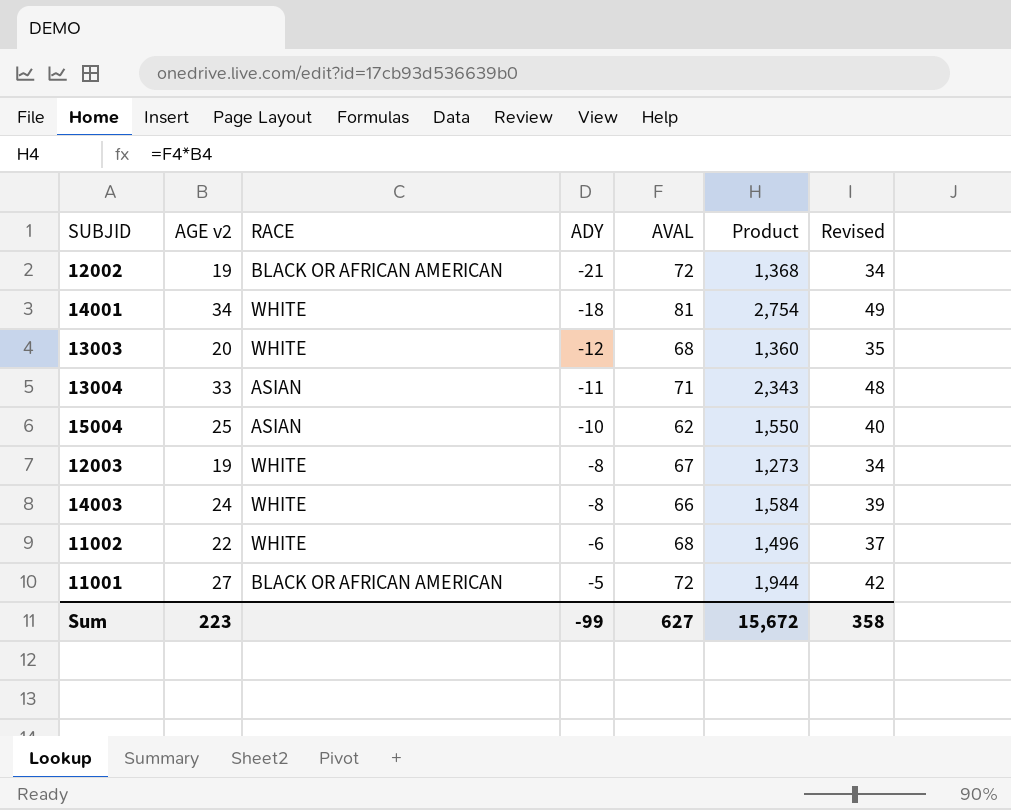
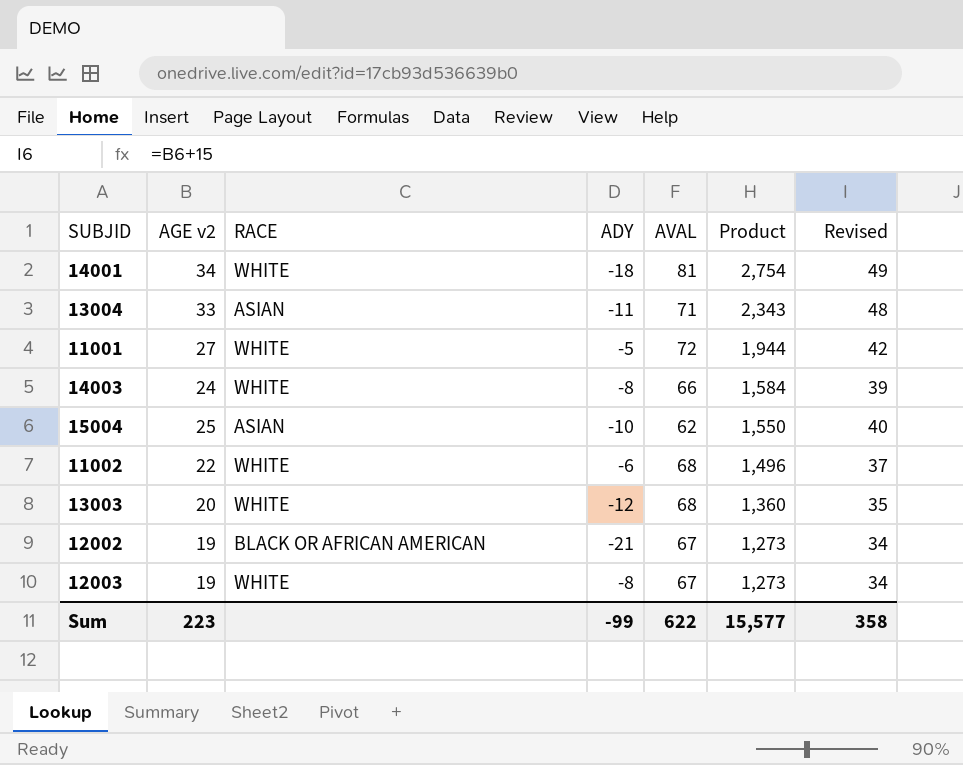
row order: ADY ascending -> Product descending
11001 | RACE: BLACK OR AFRICAN AMERICAN -> WHITE
12002 | AVAL: 72 -> 67
12002 | Product: 1,368 -> 1,273
Sum | AVAL: 627 -> 622
Sum | Product: 15,672 -> 15,577

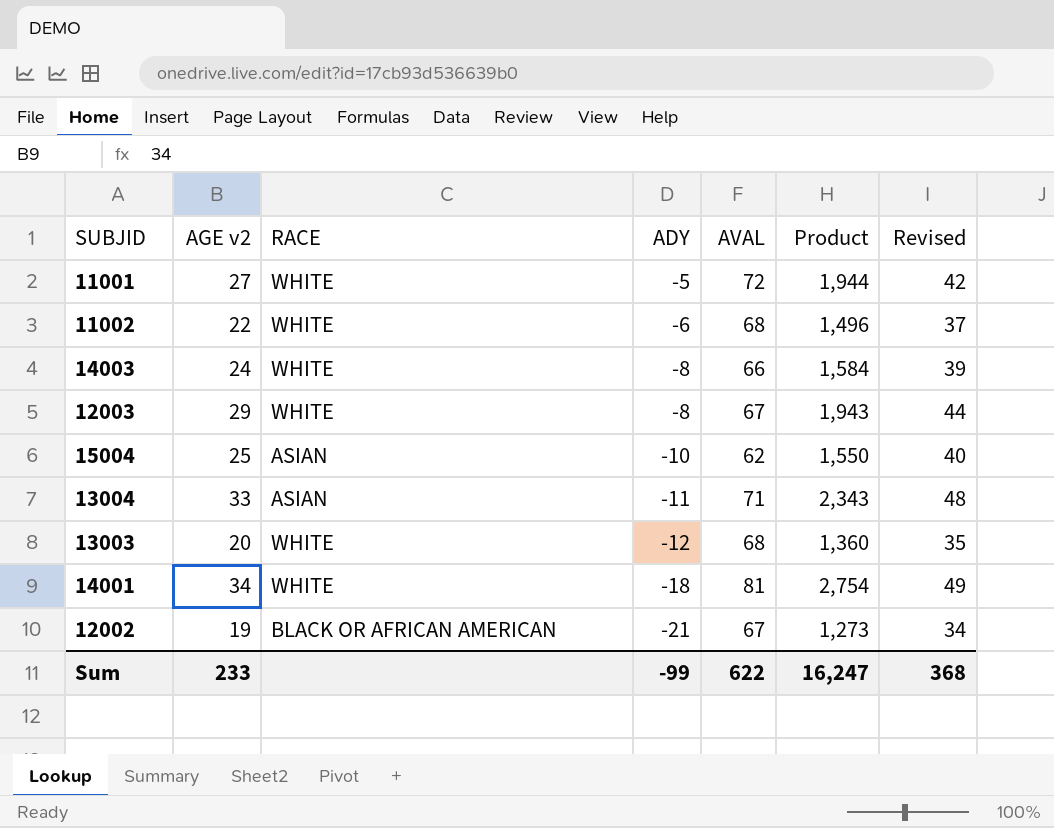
row order: Product descending -> ADY descending
12003 | AGE v2: 19 -> 29
12003 | Product: 1,273 -> 1,943
12003 | Revised: 34 -> 44
Sum | AGE v2: 223 -> 233
Sum | Product: 15,577 -> 16,247
Sum | Revised: 358 -> 368

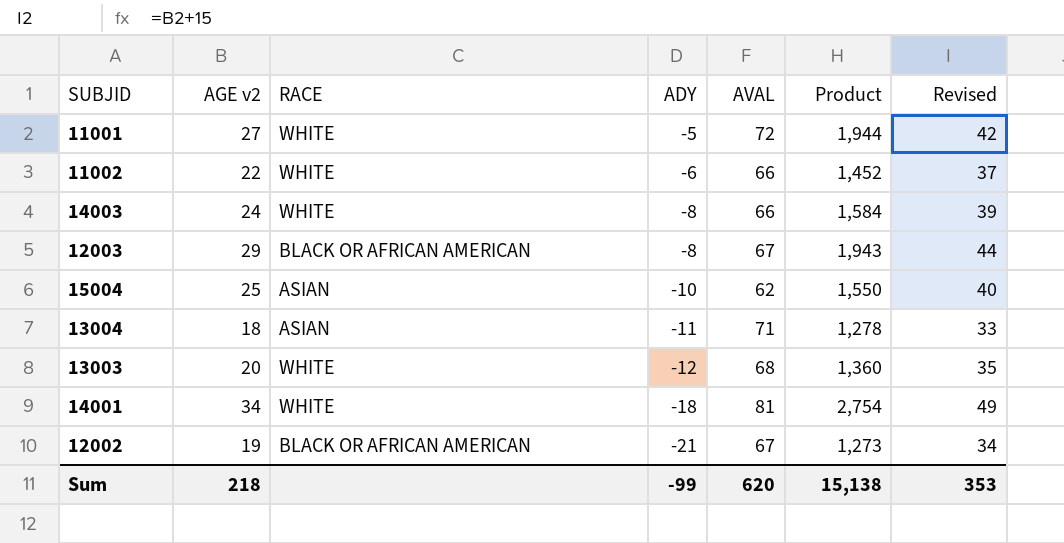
11002 | AVAL: 68 -> 66
11002 | Product: 1,496 -> 1,452
12003 | RACE: WHITE -> BLACK OR AFRICAN AMERICAN
13004 | AGE v2: 33 -> 18
13004 | Product: 2,343 -> 1,278
13004 | Revised: 48 -> 33
Sum | AGE v2: 233 -> 218
Sum | AVAL: 622 -> 620
Sum | Product: 16,247 -> 15,138
Sum | Revised: 368 -> 353

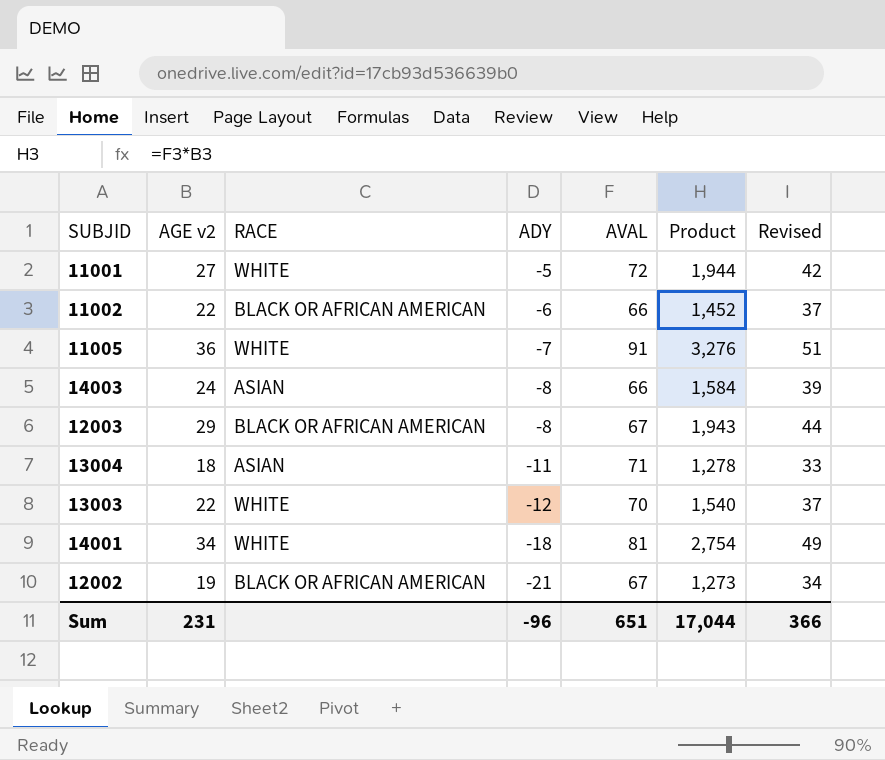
row 15004: 25 | ASIAN | -10 | 62 | 1,550 | 40 -> none
11002 | RACE: WHITE -> BLACK OR AFRICAN AMERICAN
row 11005: none -> 36 | WHITE | -7 | 91 | 3,276 | 51
14003 | RACE: WHITE -> ASIAN
13003 | AGE v2: 20 -> 22
13003 | AVAL: 68 -> 70
13003 | Product: 1,360 -> 1,540
13003 | Revised: 35 -> 37
Sum | AGE v2: 218 -> 231
Sum | ADY: -99 -> -96
Sum | AVAL: 620 -> 651
Sum | Product: 15,138 -> 17,044
Sum | Revised: 353 -> 366

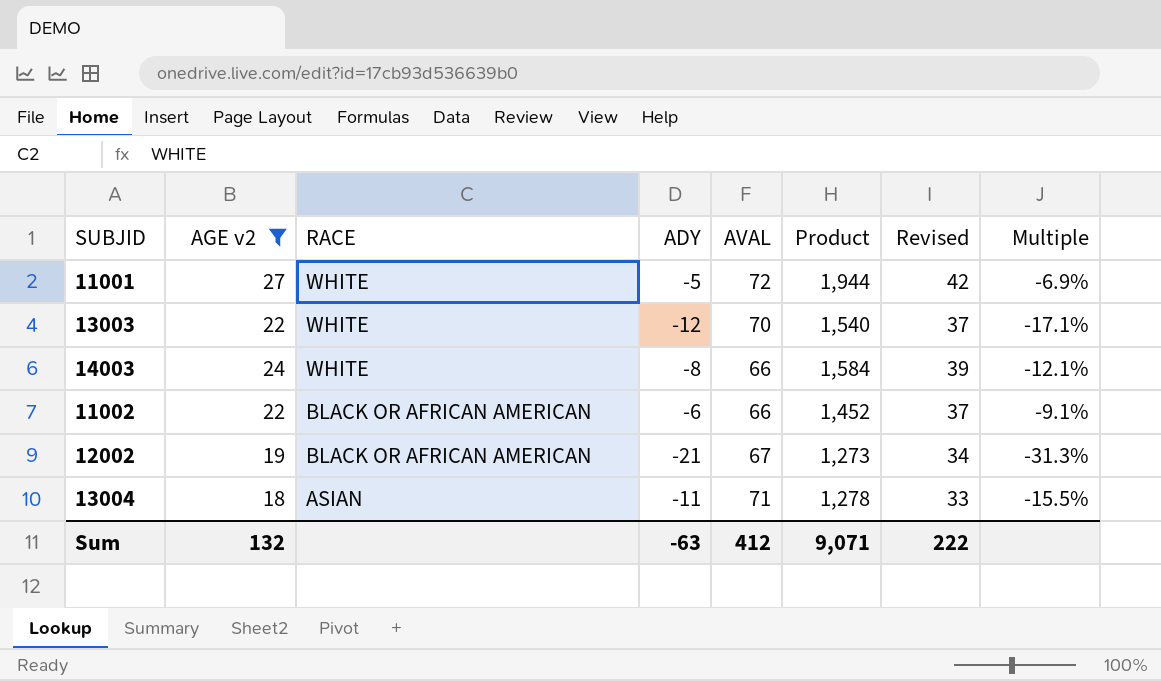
filter: none -> AGE v2 <= 27
row order: ADY descending -> RACE descending
column Multiple | formula: none -> [ADY] / [AVAL]
14003 | RACE: ASIAN -> WHITE
Sum | AGE v2: 231 -> 132
Sum | ADY: -96 -> -63
Sum | AVAL: 651 -> 412
Sum | Product: 17,044 -> 9,071
Sum | Revised: 366 -> 222

